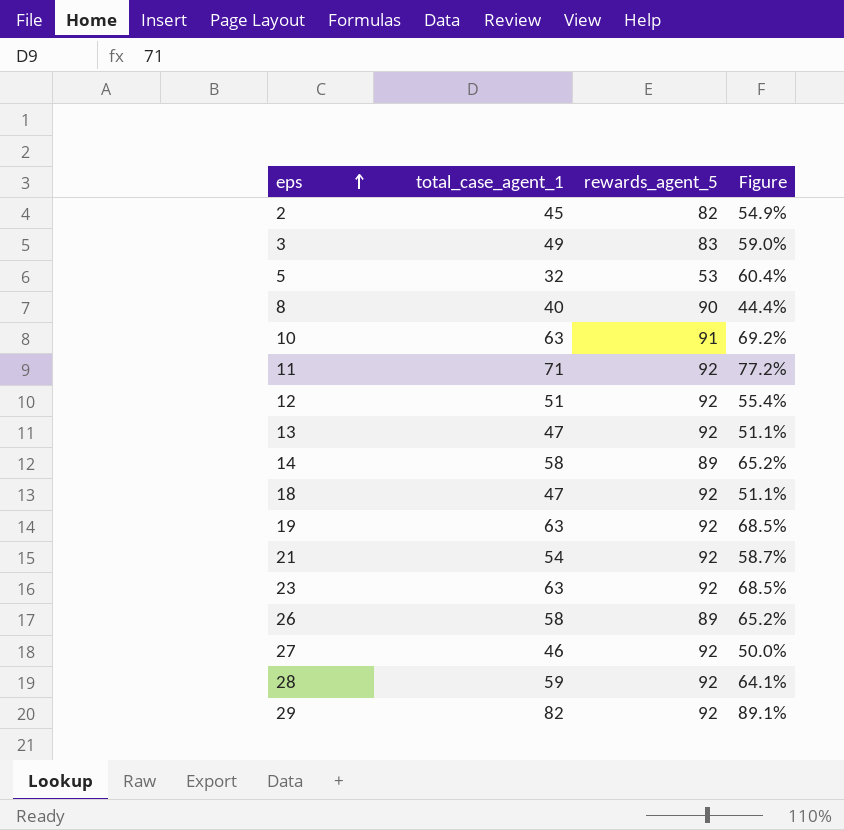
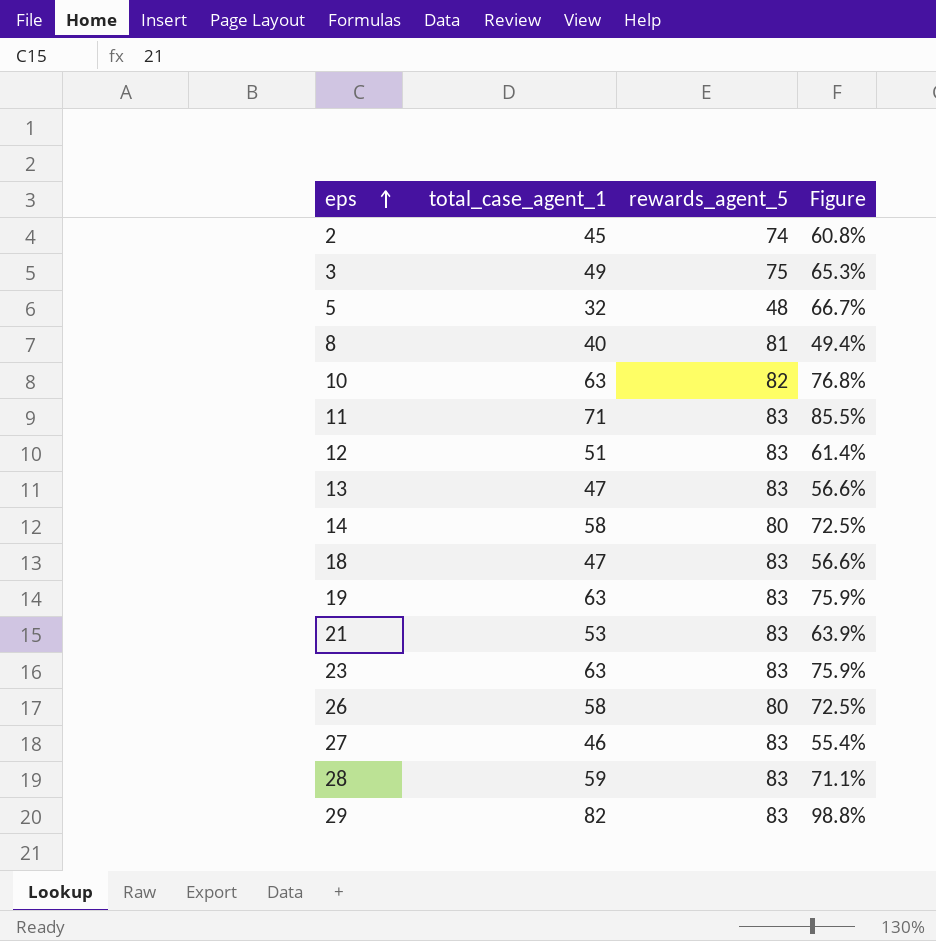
2 | rewards_agent_5: 82 -> 74
2 | Figure: 54.9% -> 60.8%
3 | rewards_agent_5: 83 -> 75
3 | Figure: 59.0% -> 65.3%
5 | rewards_agent_5: 53 -> 48
5 | Figure: 60.4% -> 66.7%
8 | rewards_agent_5: 90 -> 81
8 | Figure: 44.4% -> 49.4%
10 | rewards_agent_5: 91 -> 82
10 | Figure: 69.2% -> 76.8%
11 | rewards_agent_5: 92 -> 83
11 | Figure: 77.2% -> 85.5%
12 | rewards_agent_5: 92 -> 83
12 | Figure: 55.4% -> 61.4%
13 | rewards_agent_5: 92 -> 83
13 | Figure: 51.1% -> 56.6%
14 | rewards_agent_5: 89 -> 80
14 | Figure: 65.2% -> 72.5%
18 | rewards_agent_5: 92 -> 83
18 | Figure: 51.1% -> 56.6%
19 | rewards_agent_5: 92 -> 83
19 | Figure: 68.5% -> 75.9%
21 | total_case_agent_1: 54 -> 53
21 | rewards_agent_5: 92 -> 83
21 | Figure: 58.7% -> 63.9%
23 | rewards_agent_5: 92 -> 83
23 | Figure: 68.5% -> 75.9%
26 | rewards_agent_5: 89 -> 80
26 | Figure: 65.2% -> 72.5%
27 | rewards_agent_5: 92 -> 83
27 | Figure: 50.0% -> 55.4%
28 | rewards_agent_5: 92 -> 83
28 | Figure: 64.1% -> 71.1%
29 | rewards_agent_5: 92 -> 83
29 | Figure: 89.1% -> 98.8%

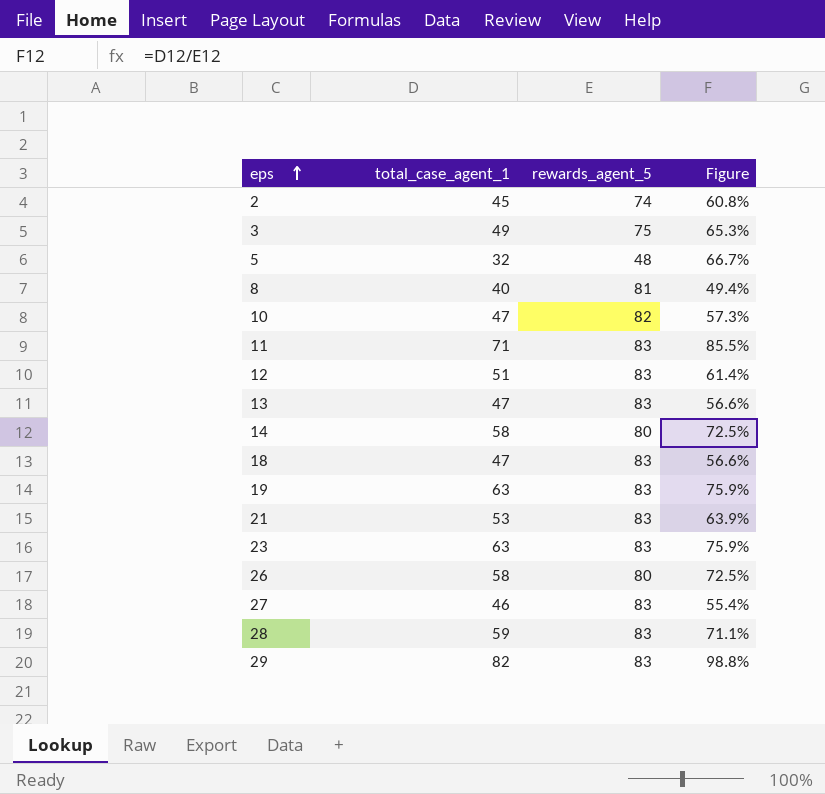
10 | total_case_agent_1: 63 -> 47
10 | Figure: 76.8% -> 57.3%

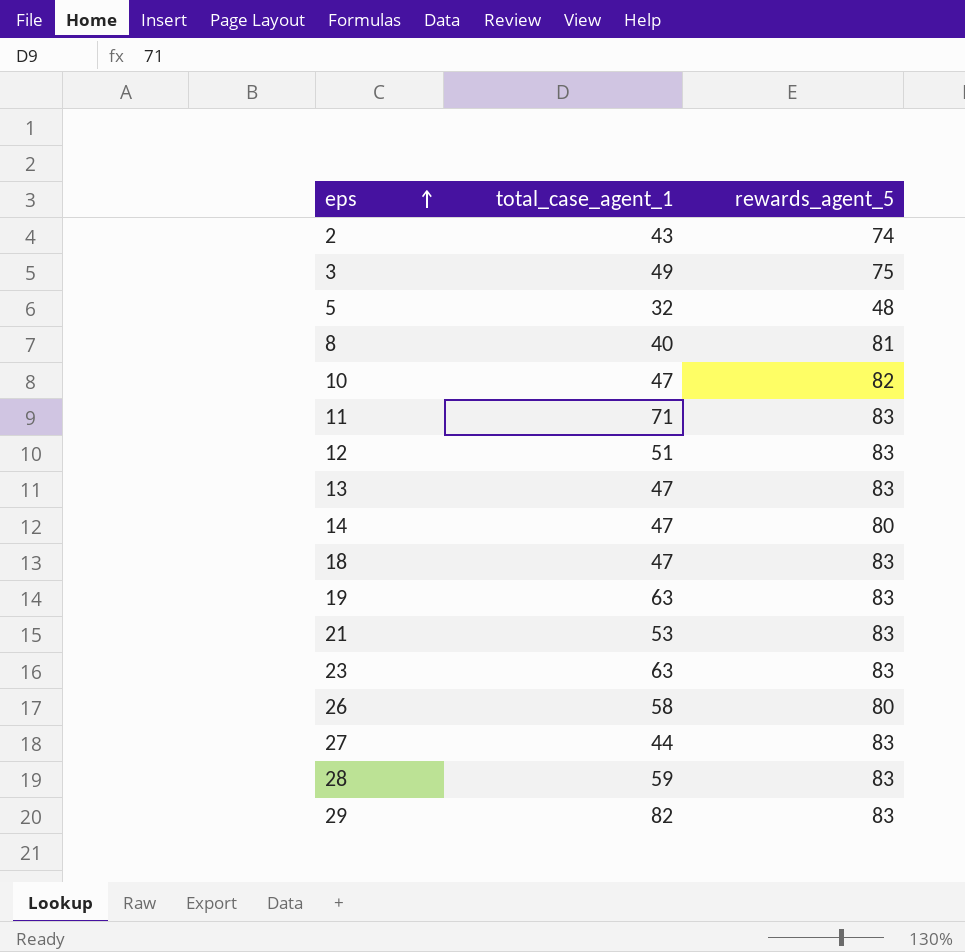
column Figure | formula: [total_case_agent_1] / [rewards_agent_5] -> none
2 | total_case_agent_1: 45 -> 43
14 | total_case_agent_1: 58 -> 47
27 | total_case_agent_1: 46 -> 44

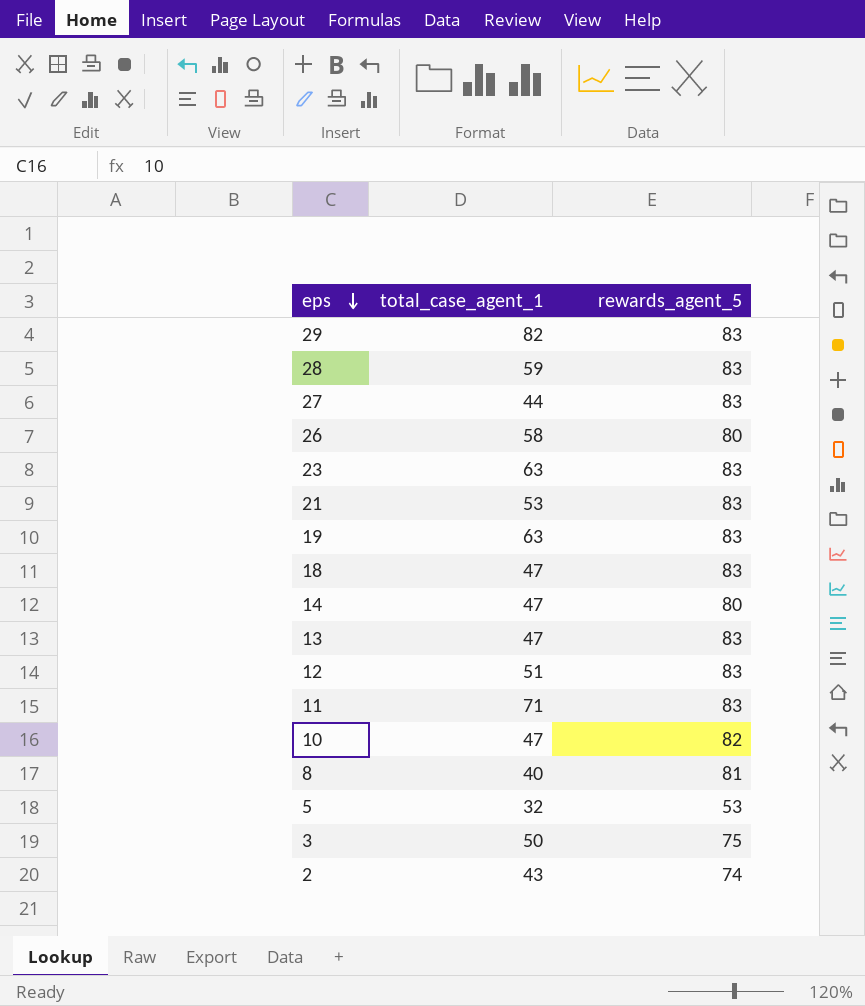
row order: eps ascending -> eps descending
5 | rewards_agent_5: 48 -> 53
3 | total_case_agent_1: 49 -> 50

